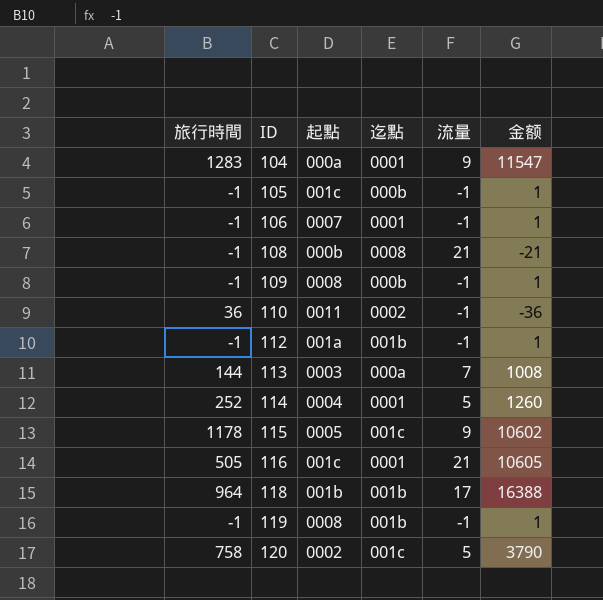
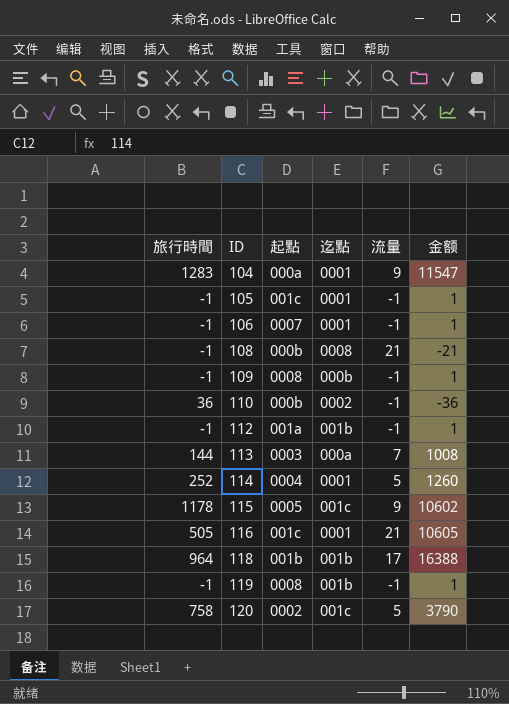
105 | 迄點: 000b -> 0001
110 | 起點: 0011 -> 000b

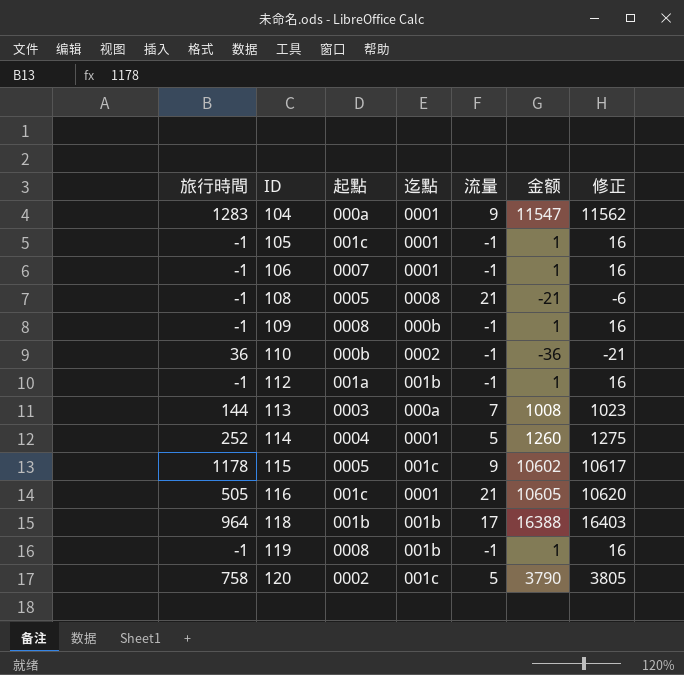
column 修正 | formula: none -> [金额] + 15
108 | 起點: 000b -> 0005

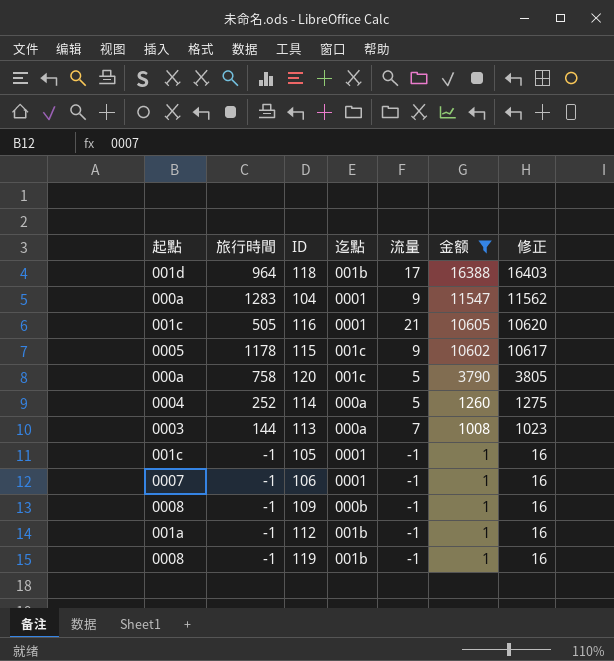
filter: none -> 金额 >= 1
row order: ID ascending -> 金额 descending
column 起點 | position: 3 -> 1
118 | 起點: 001b -> 001d
120 | 起點: 0002 -> 000a
114 | 迄點: 0001 -> 000a

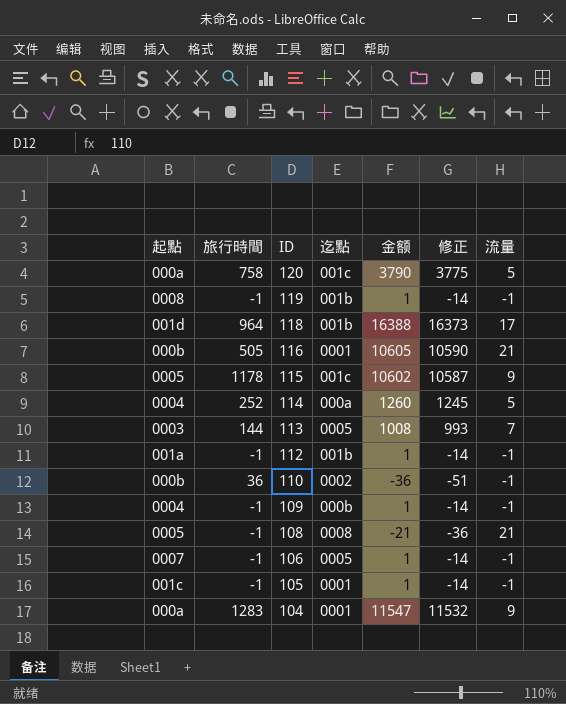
filter: 金额 >= 1 -> none
row order: 金额 descending -> ID descending
column 修正 | formula: [金额] + 15 -> [金额] - 15
column 流量 | position: 5 -> 7
116 | 起點: 001c -> 000b
113 | 迄點: 000a -> 0005
109 | 起點: 0008 -> 0004
106 | 迄點: 0001 -> 0005

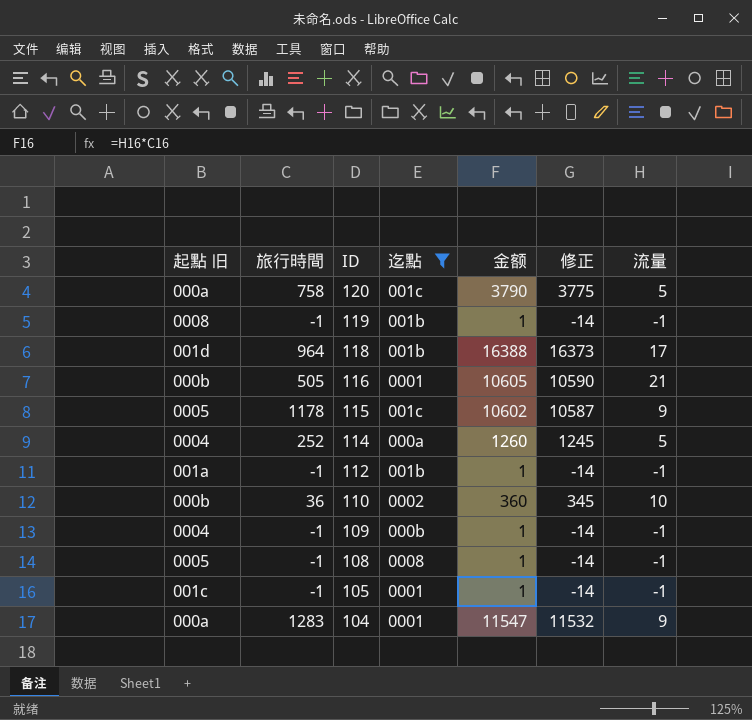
filter: none -> 迄點 != 0005
column name: 起點 -> 起點 旧
110 | 金额: -36 -> 360
110 | 修正: -51 -> 345
110 | 流量: -1 -> 10
108 | 金额: -21 -> 1
108 | 修正: -36 -> -14
108 | 流量: 21 -> -1

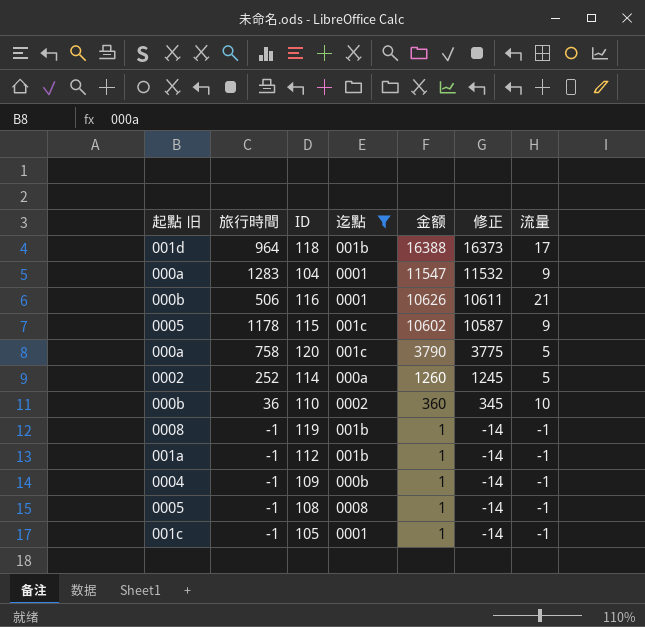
row order: ID descending -> 金额 descending
116 | 旅行時間: 505 -> 506
116 | 金额: 10605 -> 10626
116 | 修正: 10590 -> 10611
114 | 起點 旧: 0004 -> 0002

